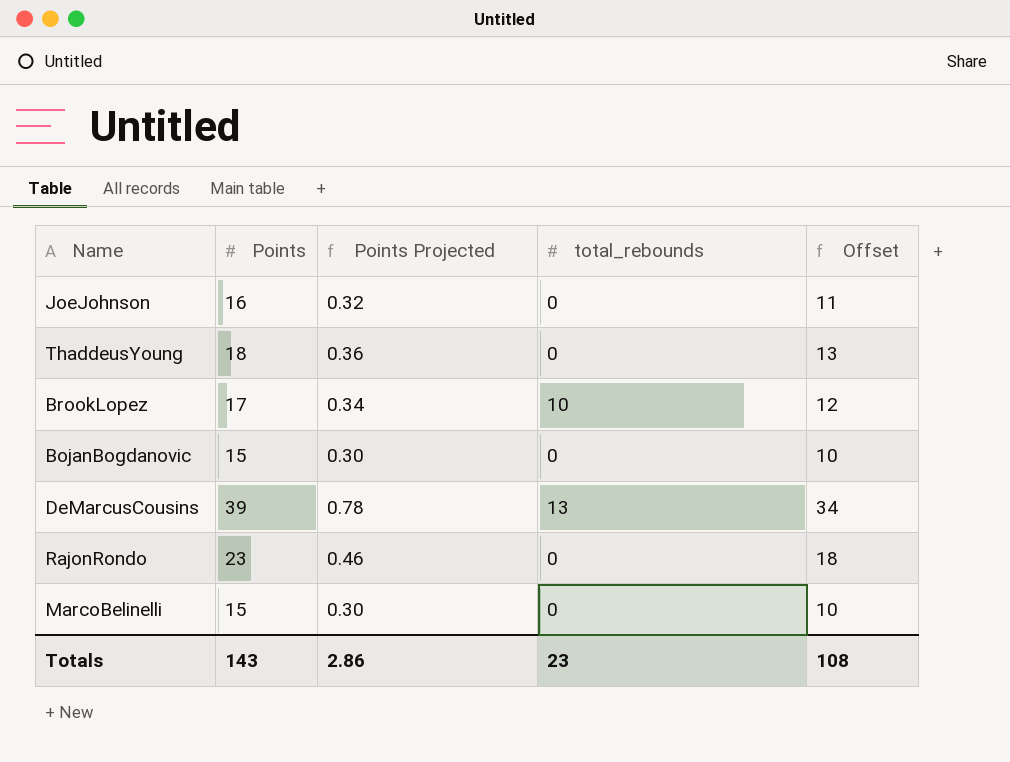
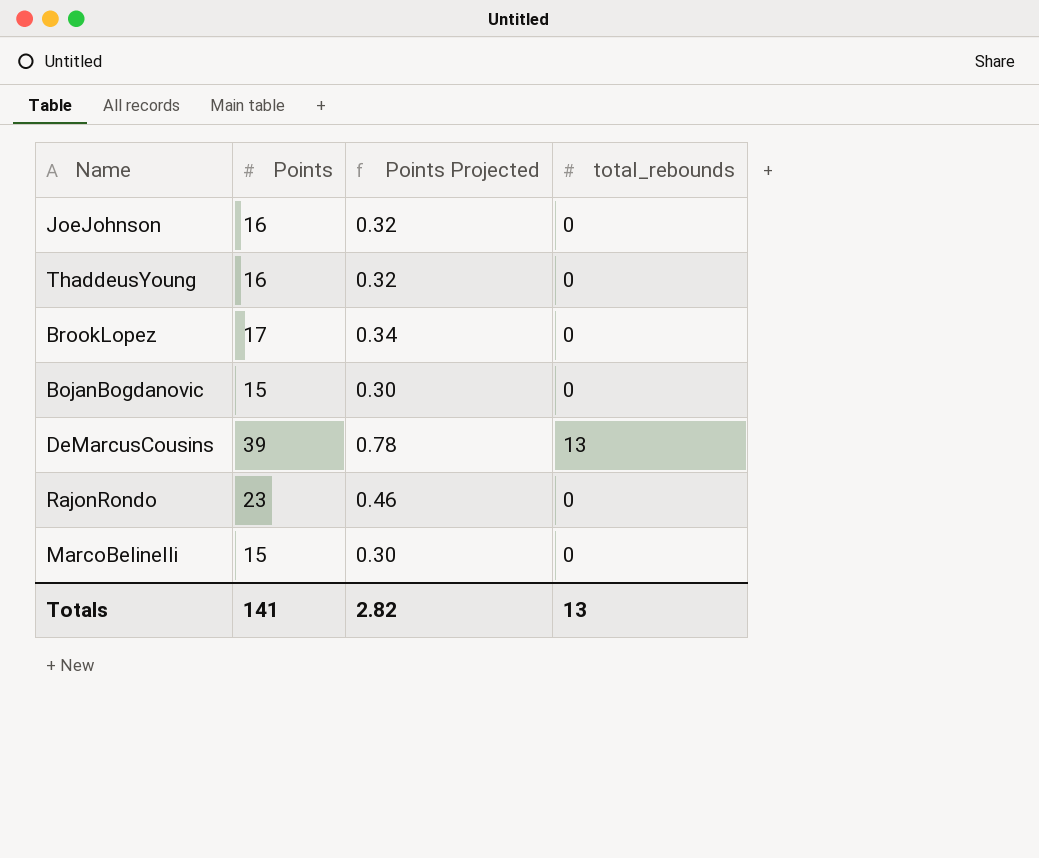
column Offset | formula: [Points] - 5 -> none
ThaddeusYoung | Points: 18 -> 16
ThaddeusYoung | Points Projected: 0.36 -> 0.32
BrookLopez | total_rebounds: 10 -> 0
Totals | Points: 143 -> 141
Totals | Points Projected: 2.86 -> 2.82
Totals | total_rebounds: 23 -> 13

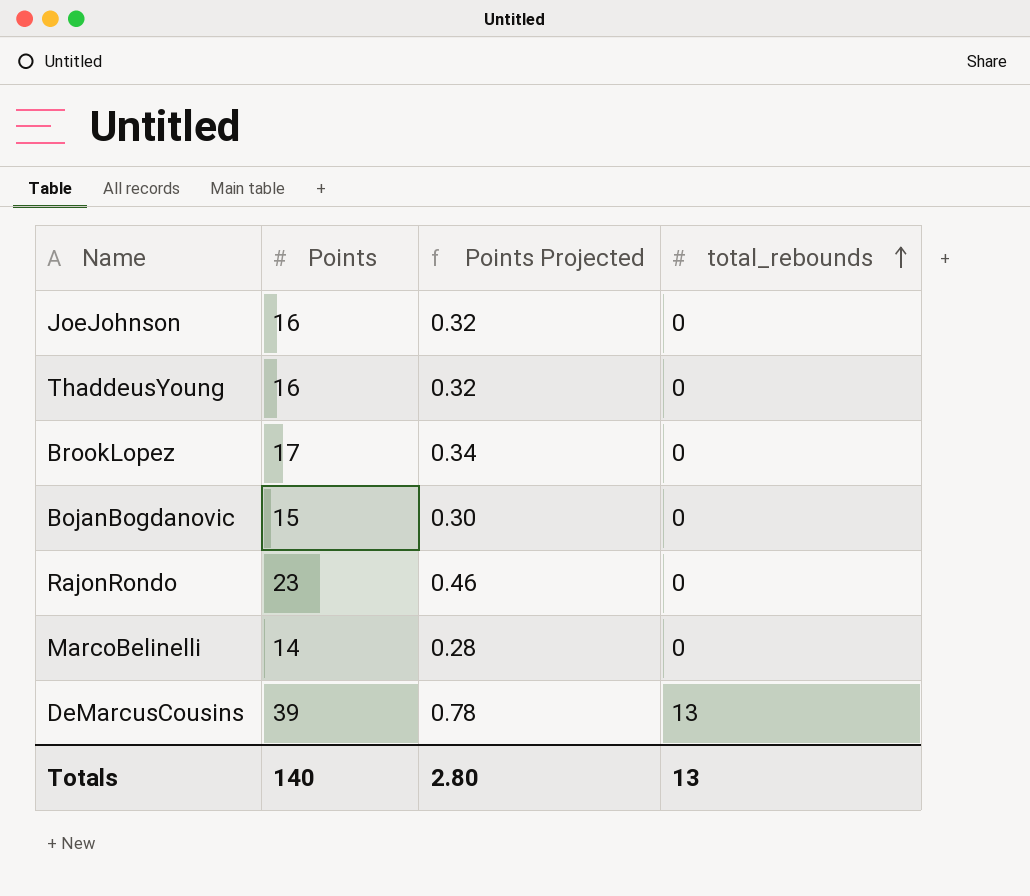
row order: none -> total_rebounds ascending
MarcoBelinelli | Points: 15 -> 14
MarcoBelinelli | Points Projected: 0.30 -> 0.28
Totals | Points: 141 -> 140
Totals | Points Projected: 2.82 -> 2.80

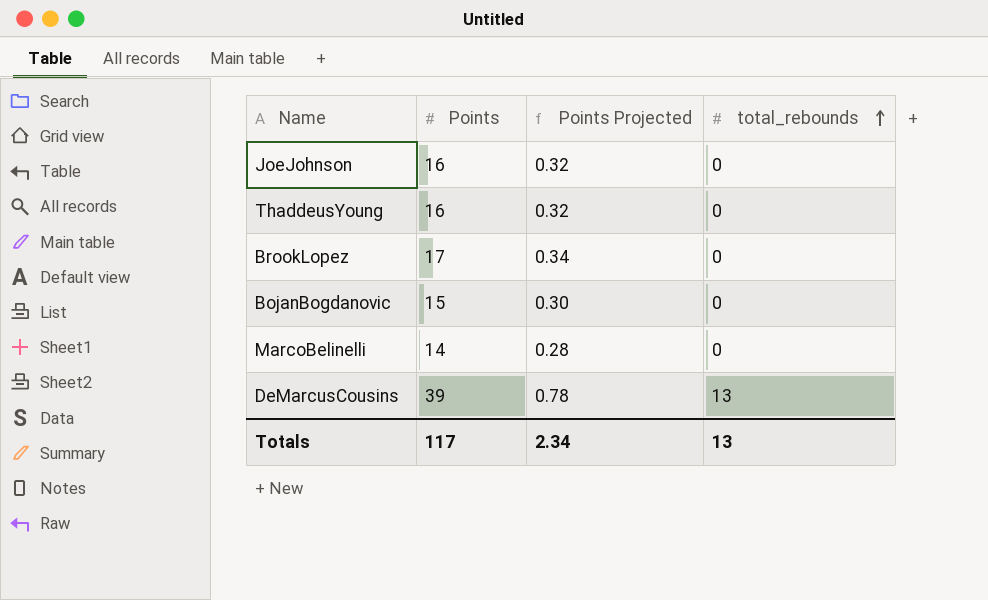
row RajonRondo: 23 | 0.46 | 0 -> none
Totals | Points: 140 -> 117
Totals | Points Projected: 2.80 -> 2.34

